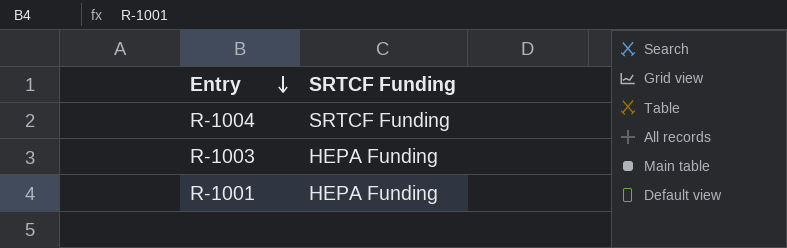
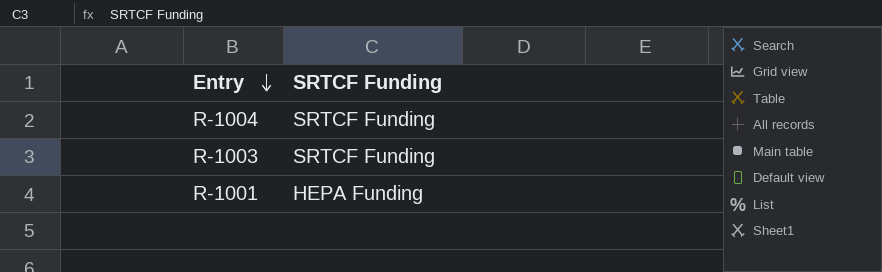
R-1003 | SRTCF Funding: HEPA Funding -> SRTCF Funding

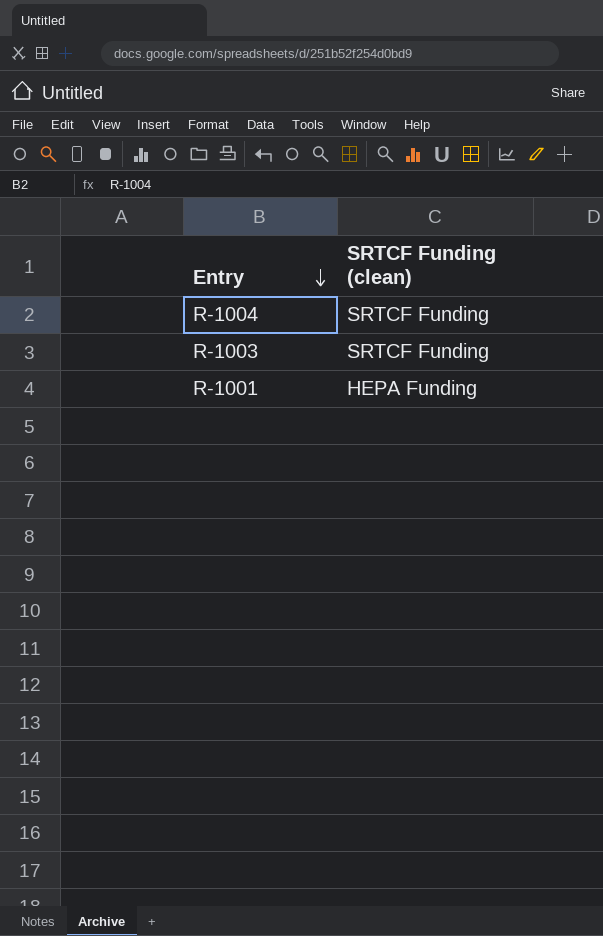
column name: SRTCF Funding -> SRTCF Funding (clean)

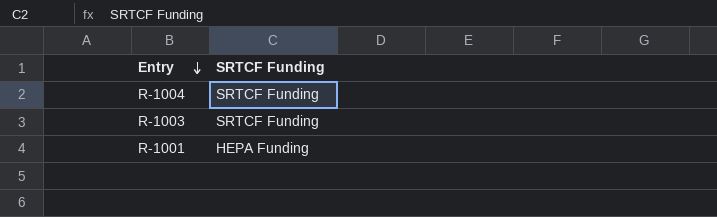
column name: SRTCF Funding (clean) -> SRTCF Funding

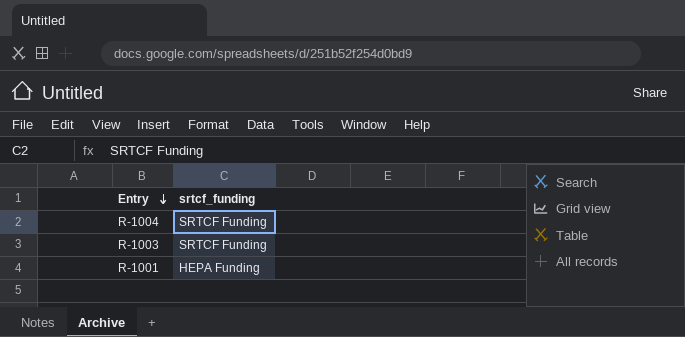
column name: SRTCF Funding -> srtcf_funding

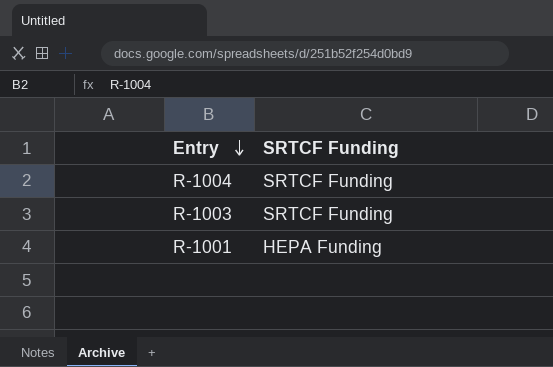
column name: srtcf_funding -> SRTCF Funding

